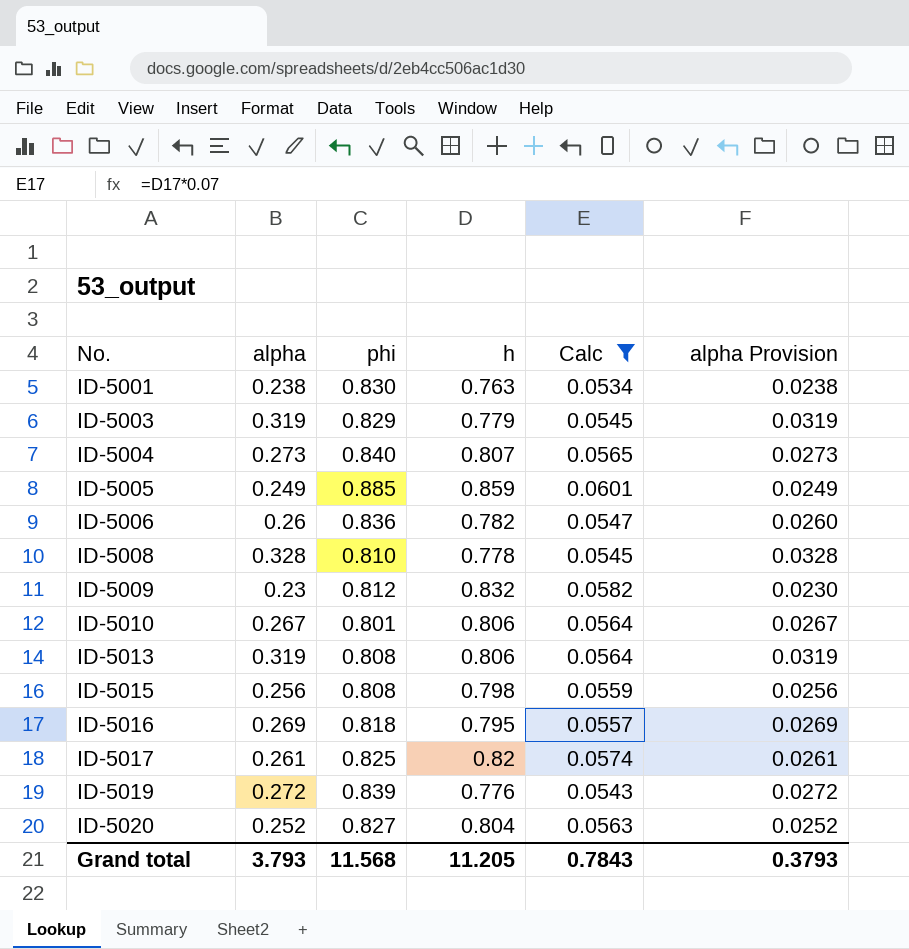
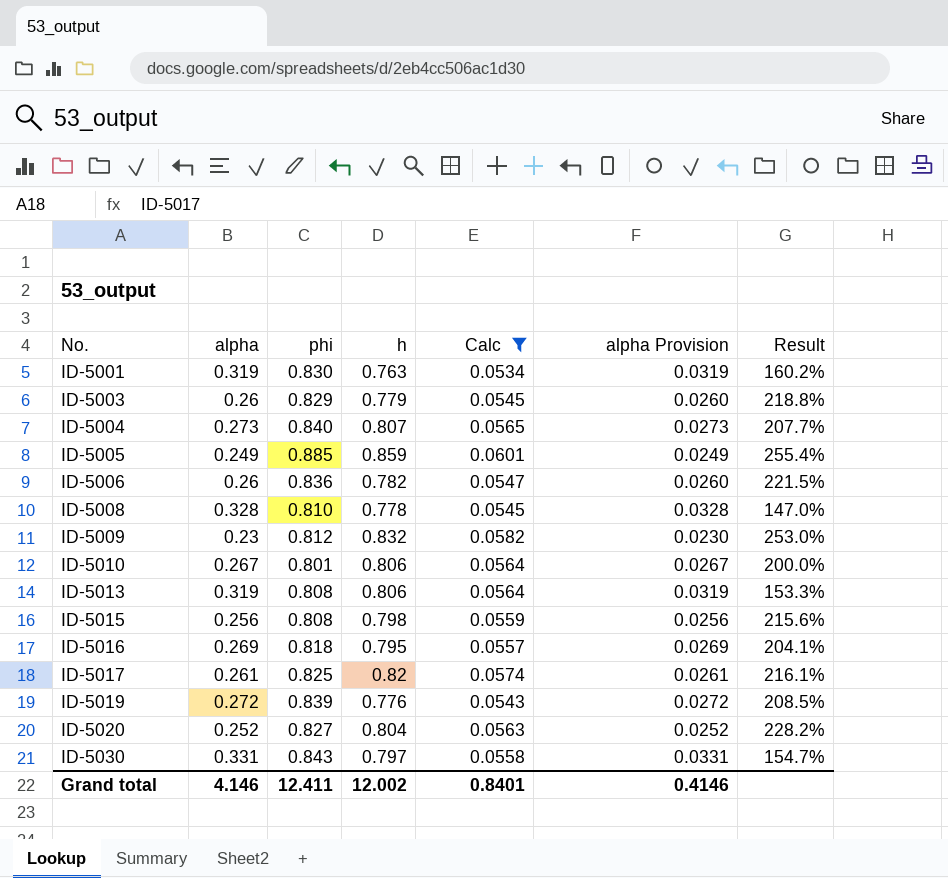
column Result | formula: none -> ([phi] - [alpha]) / [alpha]
ID-5001 | alpha: 0.238 -> 0.319
ID-5001 | alpha Provision: 0.0238 -> 0.0319
ID-5003 | alpha: 0.319 -> 0.26
ID-5003 | alpha Provision: 0.0319 -> 0.0260
row ID-5030: none -> 0.331 | 0.843 | 0.797 | 0.0558 | 0.0331 | 154.7%
Grand total | alpha: 3.793 -> 4.146
Grand total | phi: 11.568 -> 12.411
Grand total | h: 11.205 -> 12.002
Grand total | Calc: 0.7843 -> 0.8401
Grand total | alpha Provision: 0.3793 -> 0.4146

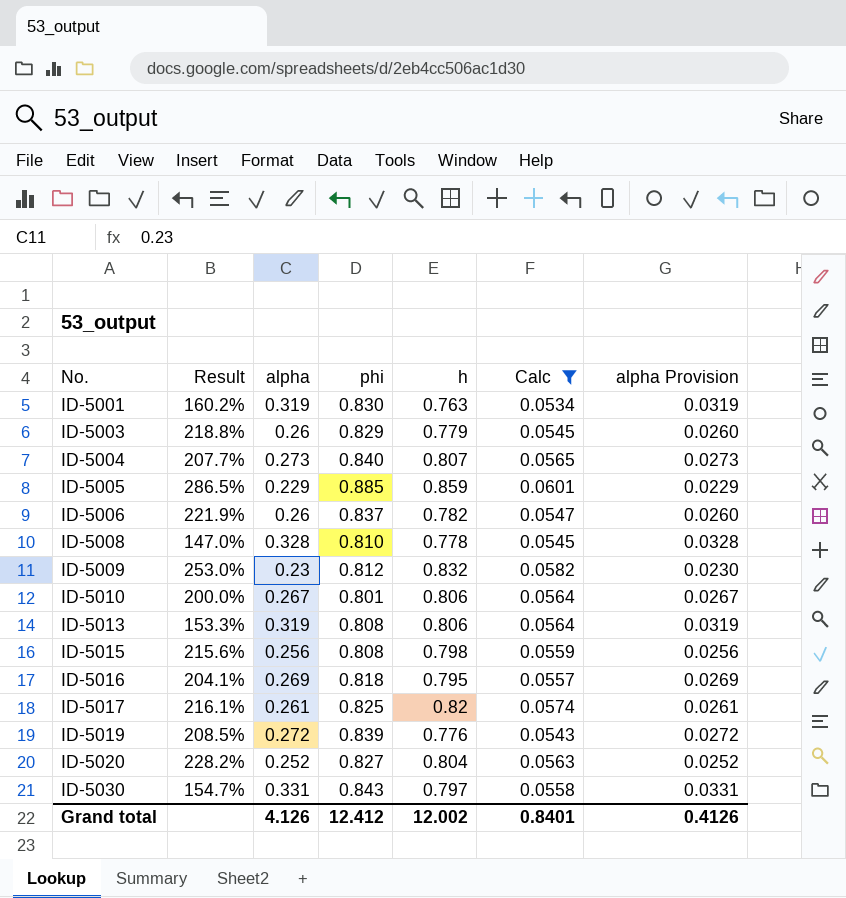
column Result | position: 7 -> 2
ID-5005 | Result: 255.4% -> 286.5%
ID-5005 | alpha: 0.249 -> 0.229
ID-5005 | alpha Provision: 0.0249 -> 0.0229
ID-5006 | Result: 221.5% -> 221.9%
ID-5006 | phi: 0.836 -> 0.837
Grand total | alpha: 4.146 -> 4.126
Grand total | phi: 12.411 -> 12.412
Grand total | alpha Provision: 0.4146 -> 0.4126

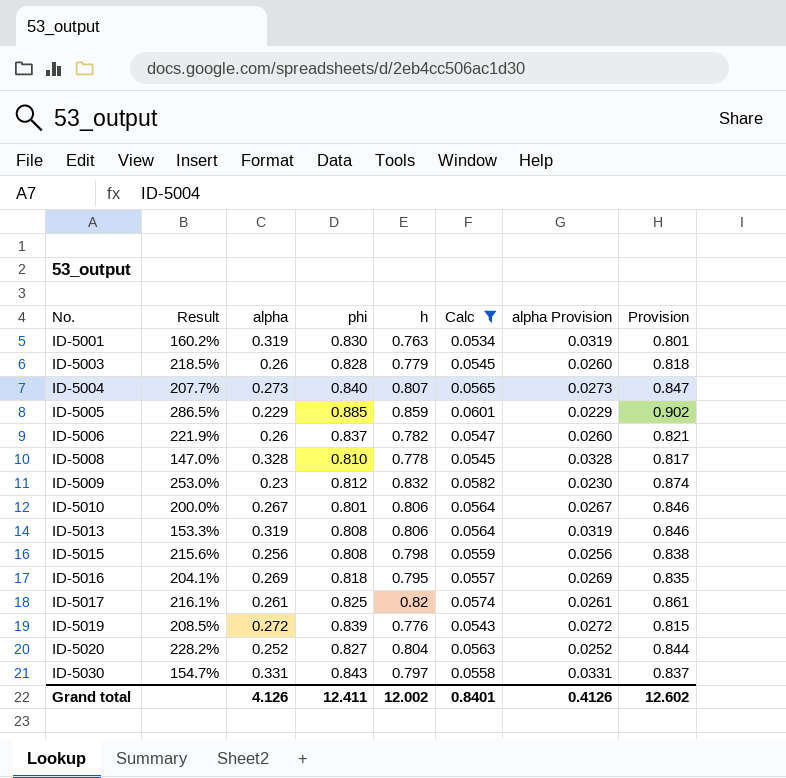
column Provision | formula: none -> [h] * 1.05
ID-5003 | Result: 218.8% -> 218.5%
ID-5003 | phi: 0.829 -> 0.828
Grand total | phi: 12.412 -> 12.411

